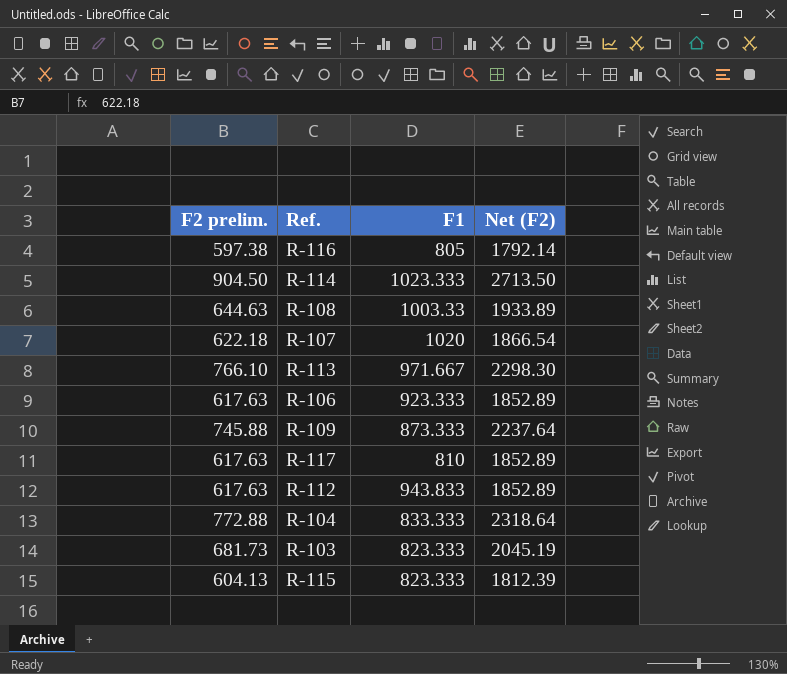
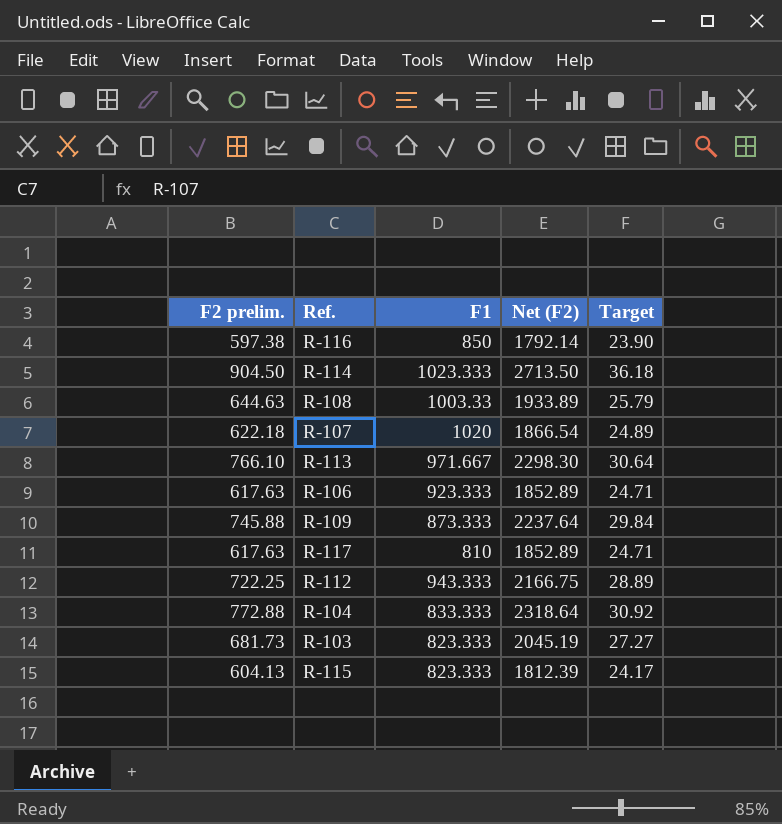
column Target | formula: none -> [F2 prelim.] * 0.04
R-116 | F1: 805 -> 850
R-112 | F2 prelim.: 617.63 -> 722.25
R-112 | F1: 943.833 -> 943.333
R-112 | Net (F2): 1852.89 -> 2166.75

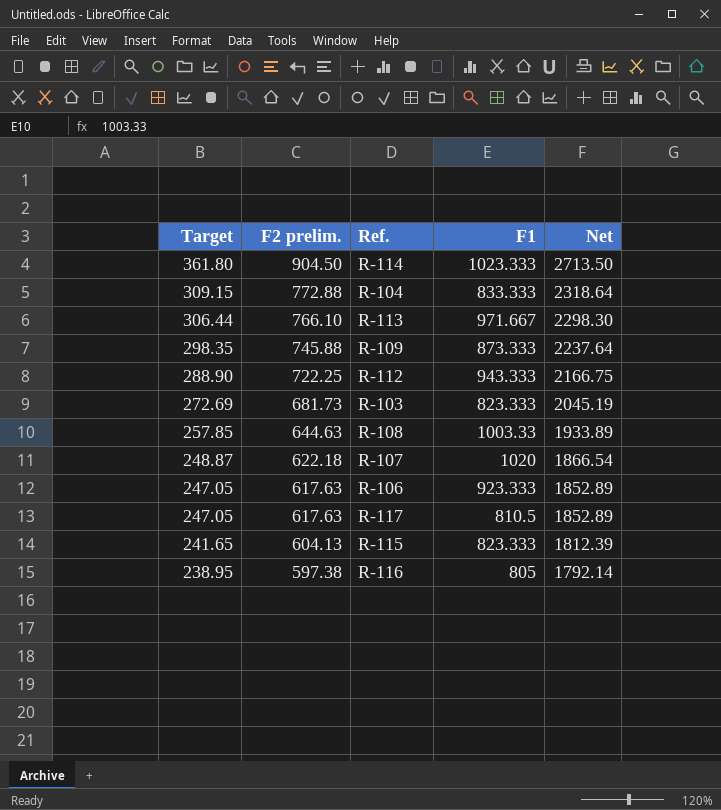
row order: none -> Target descending
column Target | formula: [F2 prelim.] * 0.04 -> [F2 prelim.] * 0.4
column Target | position: 5 -> 1
column name: Net (F2) -> Net
R-117 | F1: 810 -> 810.5
R-116 | F1: 850 -> 805

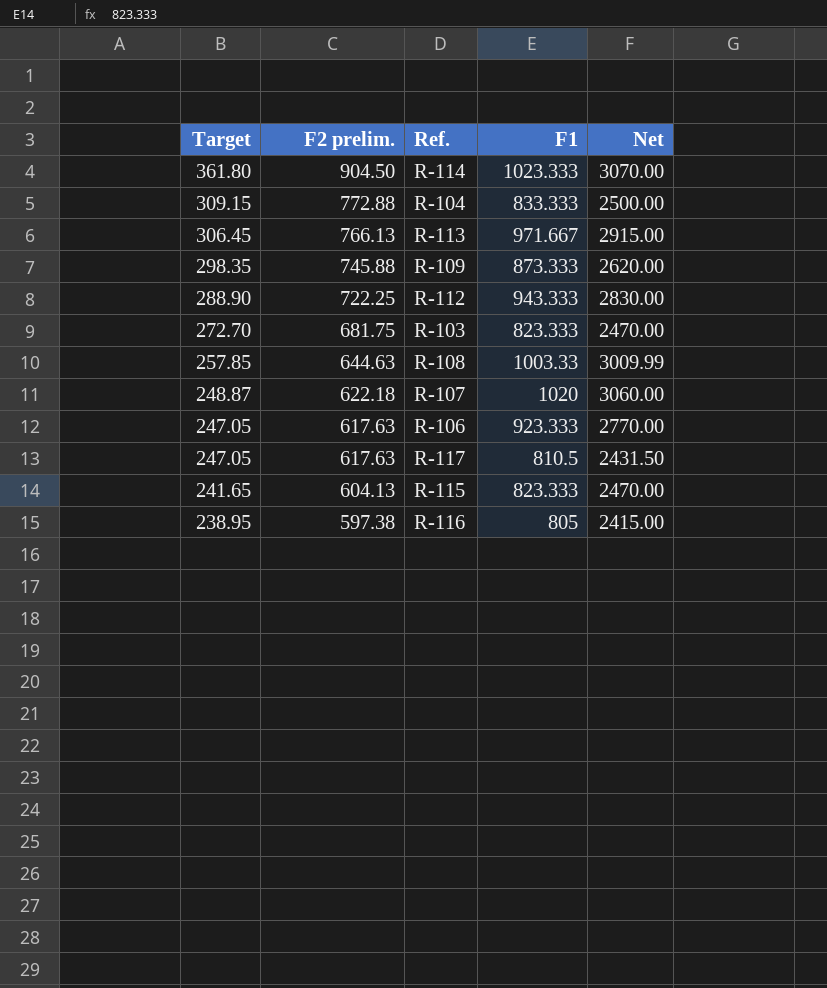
column Net | formula: [F2 prelim.] * 3 -> [F1] * 3
R-113 | Target: 306.44 -> 306.45
R-113 | F2 prelim.: 766.10 -> 766.13
R-103 | Target: 272.69 -> 272.70
R-103 | F2 prelim.: 681.73 -> 681.75

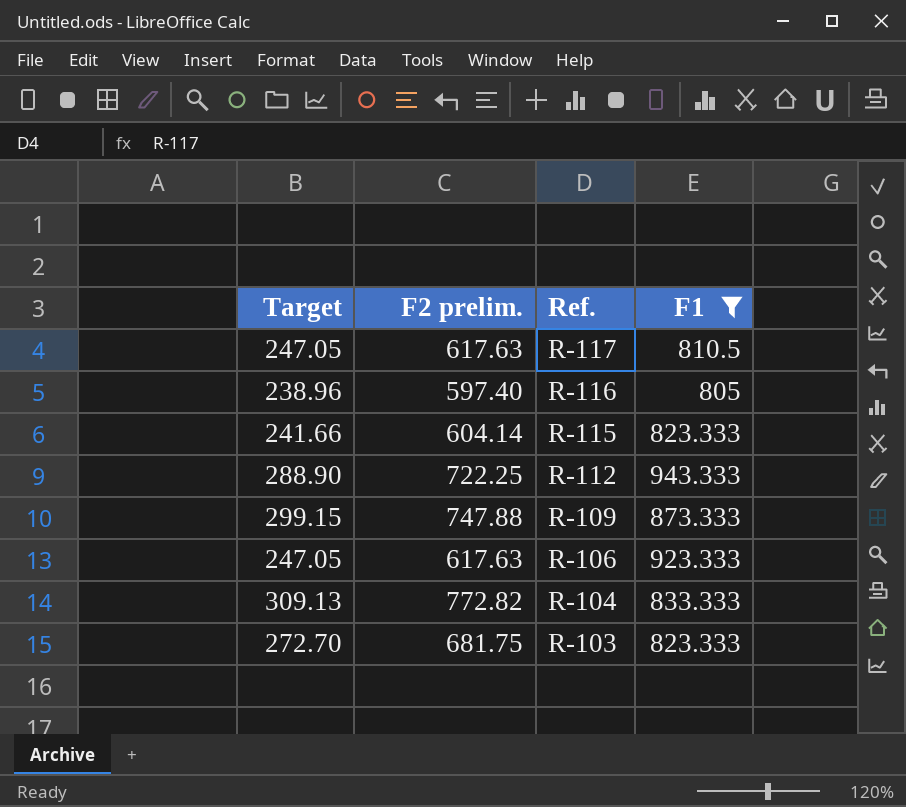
filter: none -> F1 <= 943.333
row order: Target descending -> Ref. descending
column Net | formula: [F1] * 3 -> none
R-116 | Target: 238.95 -> 238.96
R-116 | F2 prelim.: 597.38 -> 597.40
R-115 | Target: 241.65 -> 241.66
R-115 | F2 prelim.: 604.13 -> 604.14
R-109 | Target: 298.35 -> 299.15
R-109 | F2 prelim.: 745.88 -> 747.88
R-104 | Target: 309.15 -> 309.13
R-104 | F2 prelim.: 772.88 -> 772.82

